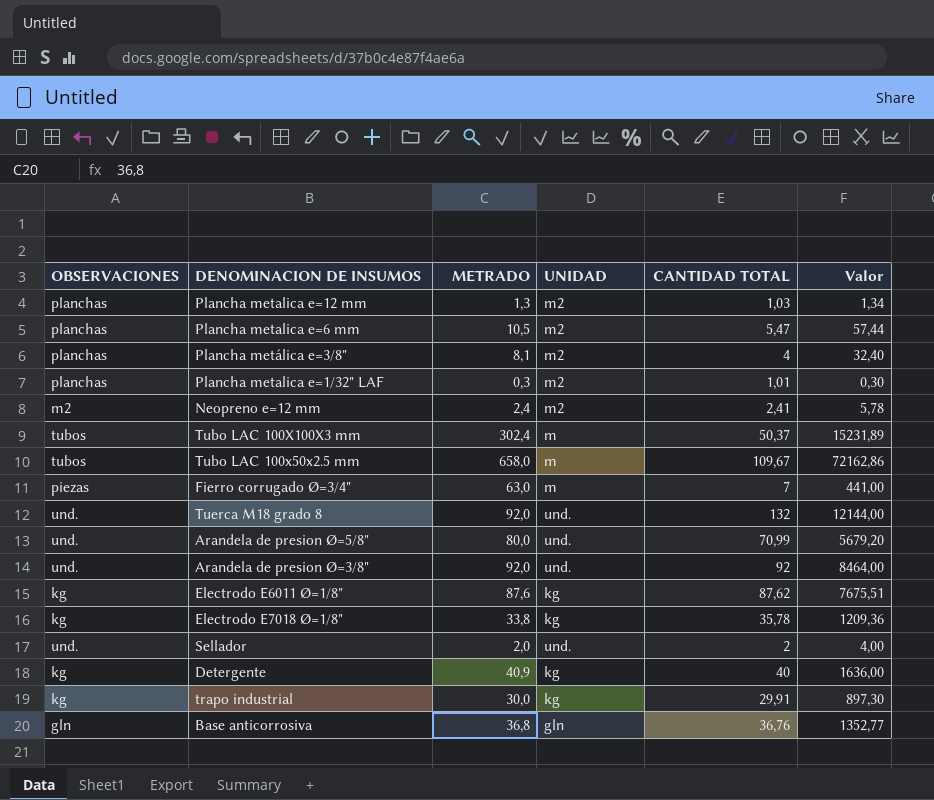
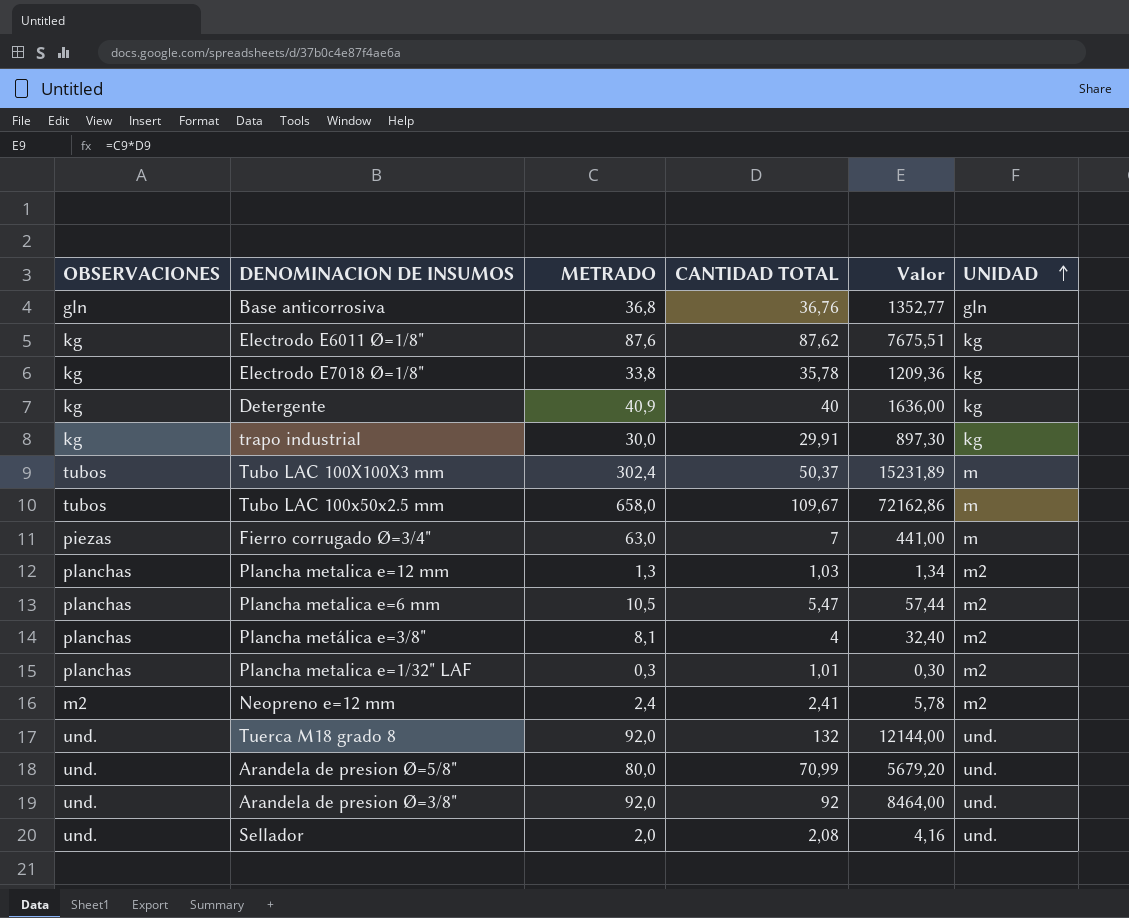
row order: none -> UNIDAD ascending
column UNIDAD | position: 4 -> 6
Sellador | CANTIDAD TOTAL: 2 -> 2,08
Sellador | Valor: 4,00 -> 4,16

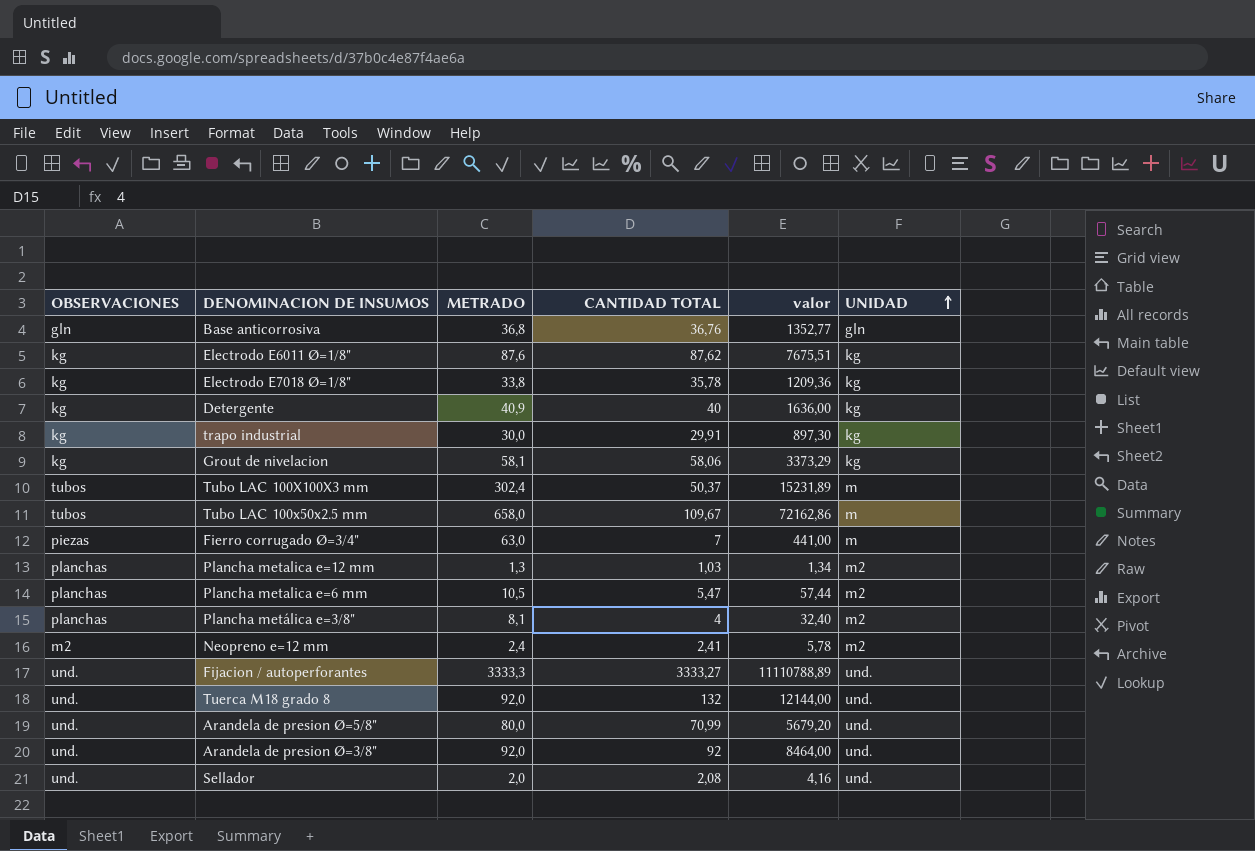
column name: Valor -> valor
row Plancha metalica e=1/32" LAF: planchas | 0,3 | 1,01 | 0,30 | m2 -> none
row Grout de nivelacion: none -> kg | 58,1 | 58,06 | 3373,29 | kg
row Fijacion / autoperforantes: none -> und. | 3333,3 | 3333,27 | 11110788,89 | und.

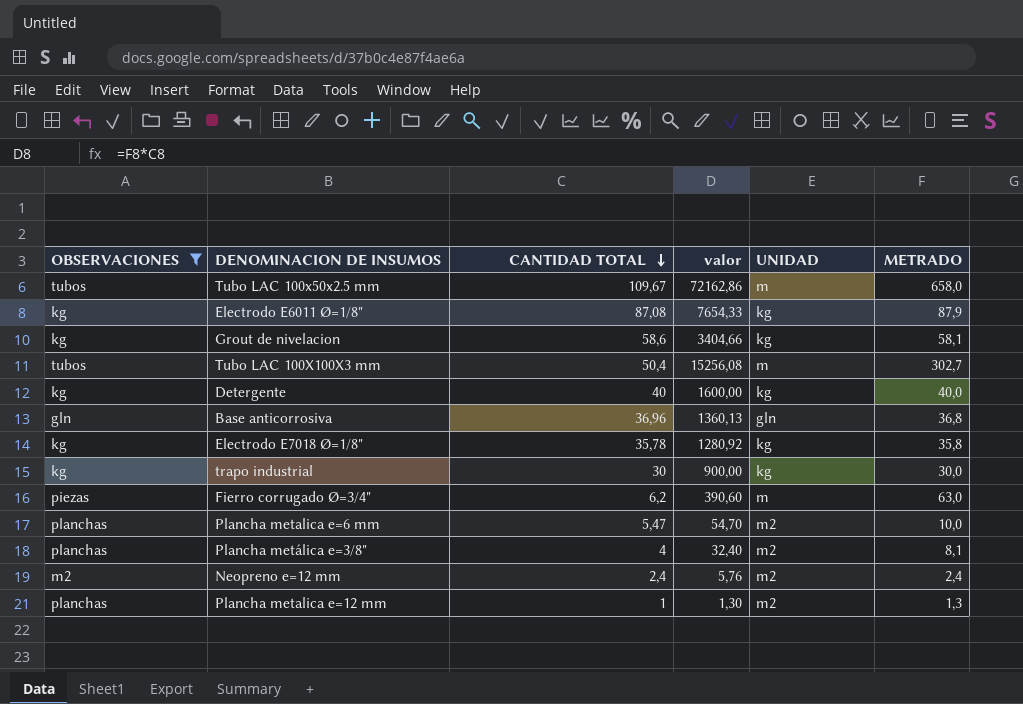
filter: none -> OBSERVACIONES != und.
row order: UNIDAD ascending -> CANTIDAD TOTAL descending
column METRADO | position: 3 -> 6
Electrodo E6011 Ø=1/8" | CANTIDAD TOTAL: 87,62 -> 87,08
Electrodo E6011 Ø=1/8" | valor: 7675,51 -> 7654,33
Electrodo E6011 Ø=1/8" | METRADO: 87,6 -> 87,9
Grout de nivelacion | CANTIDAD TOTAL: 58,06 -> 58,6
Grout de nivelacion | valor: 3373,29 -> 3404,66
Tubo LAC 100X100X3 mm | CANTIDAD TOTAL: 50,37 -> 50,4
Tubo LAC 100X100X3 mm | valor: 15231,89 -> 15256,08
Tubo LAC 100X100X3 mm | METRADO: 302,4 -> 302,7
Detergente | valor: 1636,00 -> 1600,00
Detergente | METRADO: 40,9 -> 40,0
Base anticorrosiva | CANTIDAD TOTAL: 36,76 -> 36,96
Base anticorrosiva | valor: 1352,77 -> 1360,13
Electrodo E7018 Ø=1/8" | valor: 1209,36 -> 1280,92
Electrodo E7018 Ø=1/8" | METRADO: 33,8 -> 35,8
trapo industrial | CANTIDAD TOTAL: 29,91 -> 30
trapo industrial | valor: 897,30 -> 900,00
Fierro corrugado Ø=3/4" | CANTIDAD TOTAL: 7 -> 6,2
Fierro corrugado Ø=3/4" | valor: 441,00 -> 390,60
Plancha metalica e=6 mm | valor: 57,44 -> 54,70
Plancha metalica e=6 mm | METRADO: 10,5 -> 10,0
Neopreno e=12 mm | CANTIDAD TOTAL: 2,41 -> 2,4
Neopreno e=12 mm | valor: 5,78 -> 5,76
Plancha metalica e=12 mm | CANTIDAD TOTAL: 1,03 -> 1
Plancha metalica e=12 mm | valor: 1,34 -> 1,30

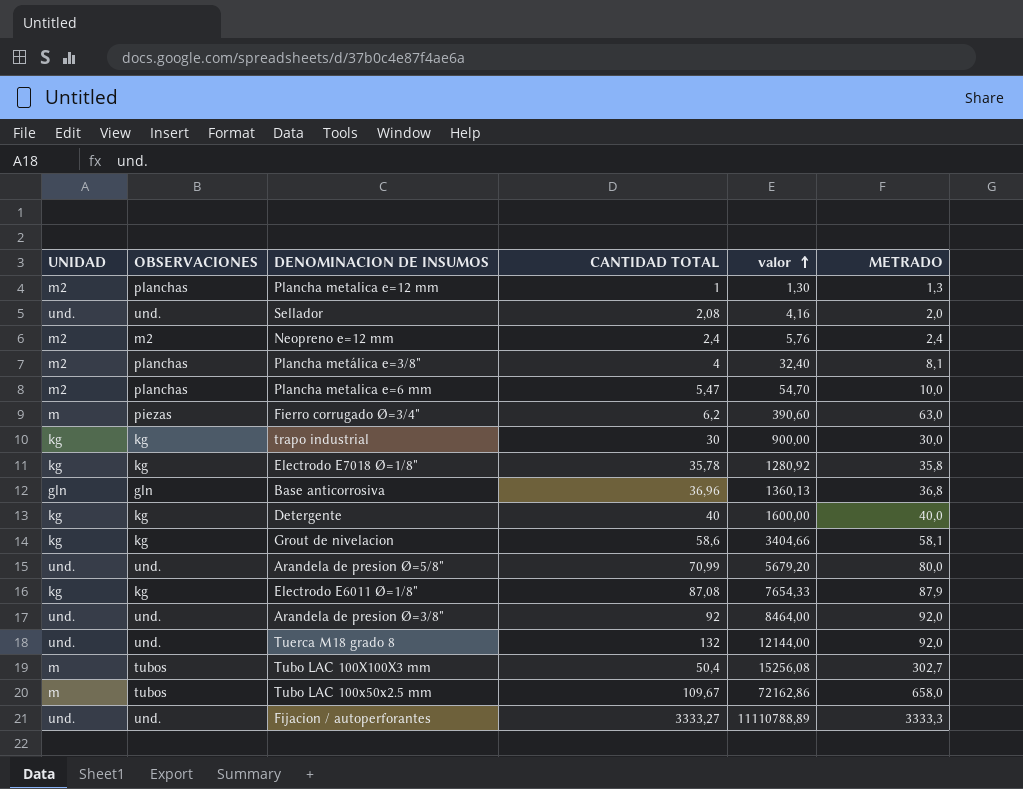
filter: OBSERVACIONES != und. -> none
row order: CANTIDAD TOTAL descending -> valor ascending
column UNIDAD | position: 5 -> 1

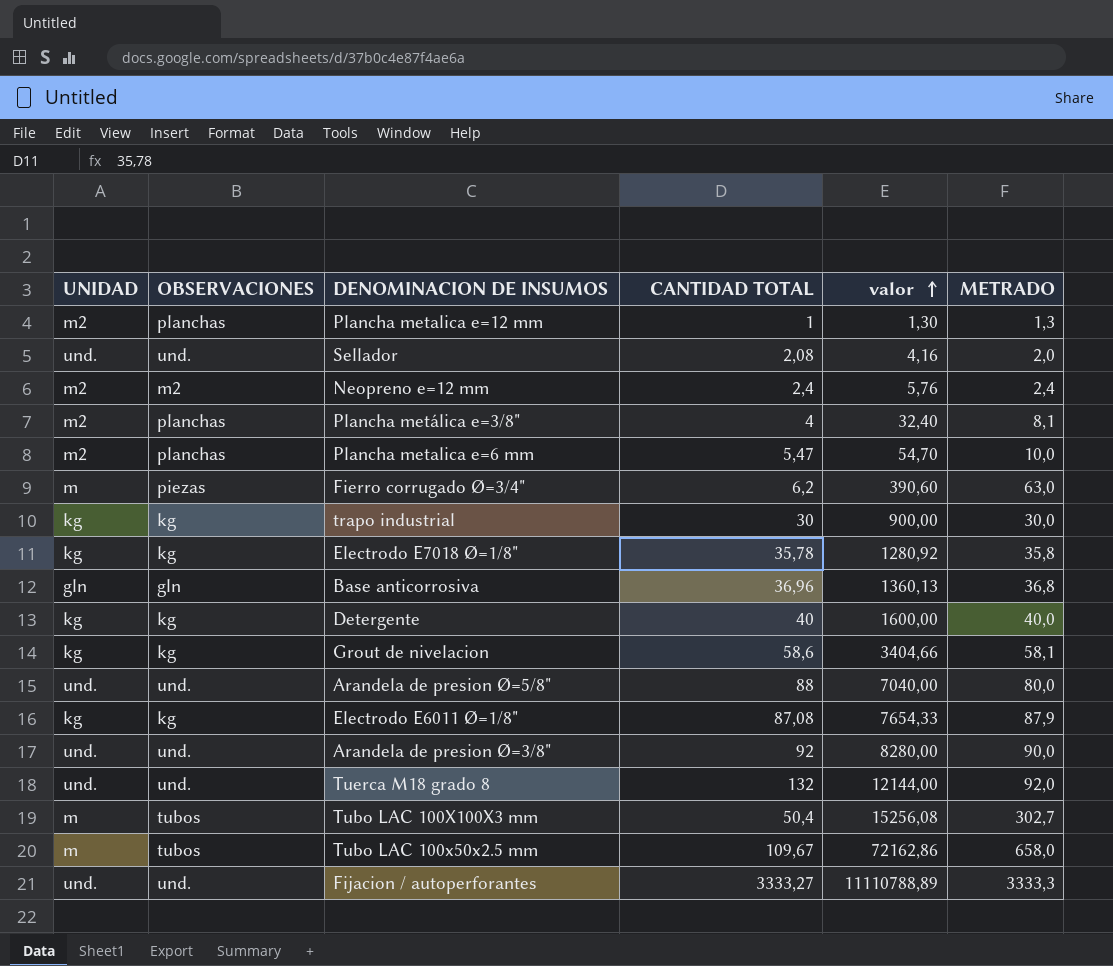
Arandela de presion Ø=5/8" | CANTIDAD TOTAL: 70,99 -> 88
Arandela de presion Ø=5/8" | valor: 5679,20 -> 7040,00
Arandela de presion Ø=3/8" | valor: 8464,00 -> 8280,00
Arandela de presion Ø=3/8" | METRADO: 92,0 -> 90,0

